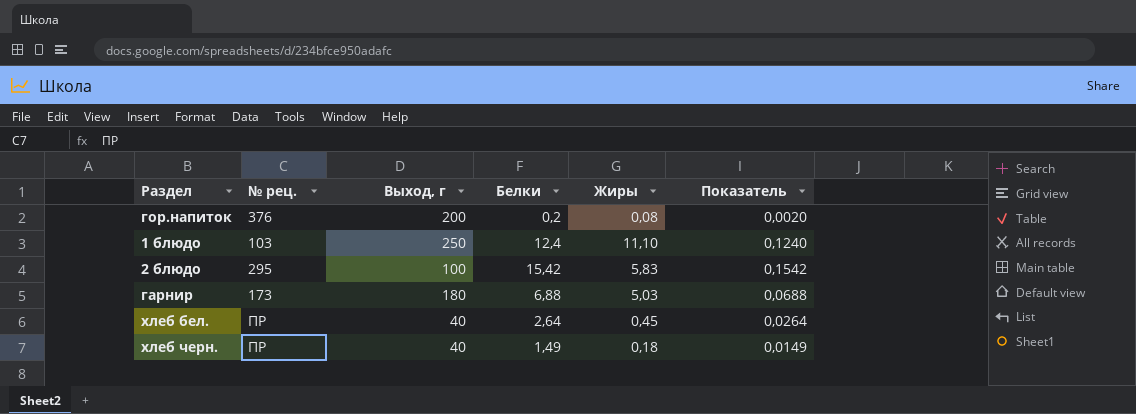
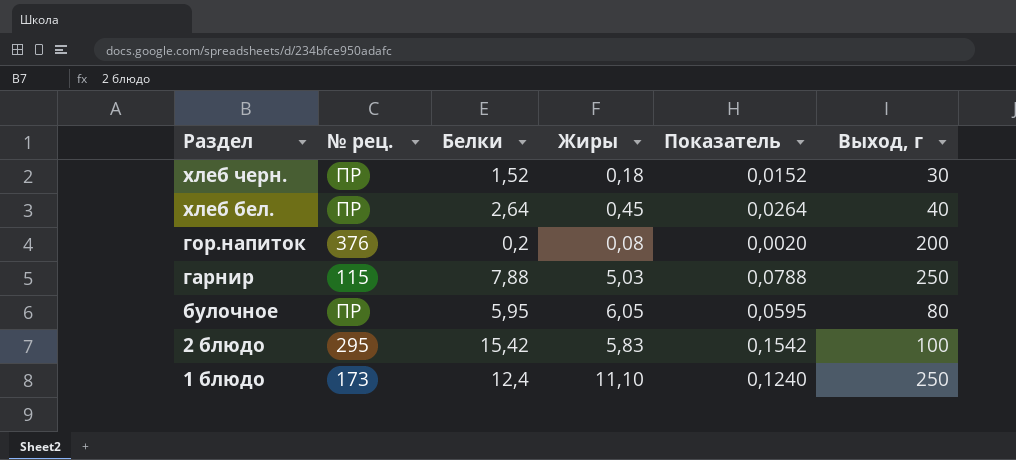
row order: none -> Раздел descending
column Выход, г | position: 3 -> 6
хлеб черн. | Белки: 1,49 -> 1,52
хлеб черн. | Показатель: 0,0149 -> 0,0152
хлеб черн. | Выход, г: 40 -> 30
гарнир | № рец.: 173 -> 115
гарнир | Белки: 6,88 -> 7,88
гарнир | Показатель: 0,0688 -> 0,0788
гарнир | Выход, г: 180 -> 250
row булочное: none -> ПР | 5,95 | 6,05 | 0,0595 | 80
1 блюдо | № рец.: 103 -> 173

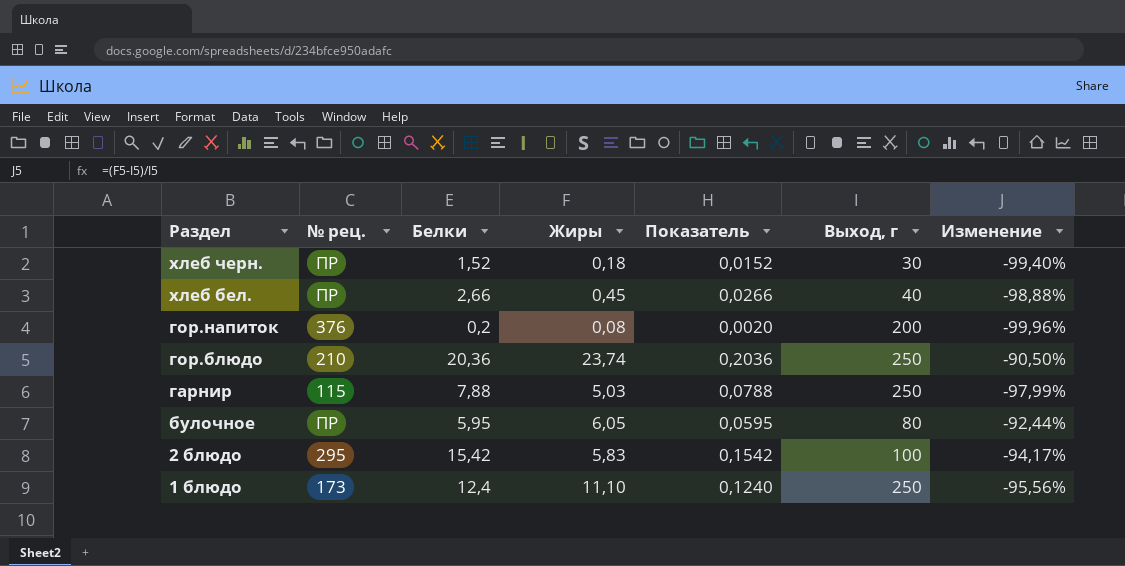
column Изменение | formula: none -> ([Жиры] - [Выход, г]) / [Выход, г]
хлеб бел. | Белки: 2,64 -> 2,66
хлеб бел. | Показатель: 0,0264 -> 0,0266
row гор.блюдо: none -> 210 | 20,36 | 23,74 | 0,2036 | 250 | -90,50%

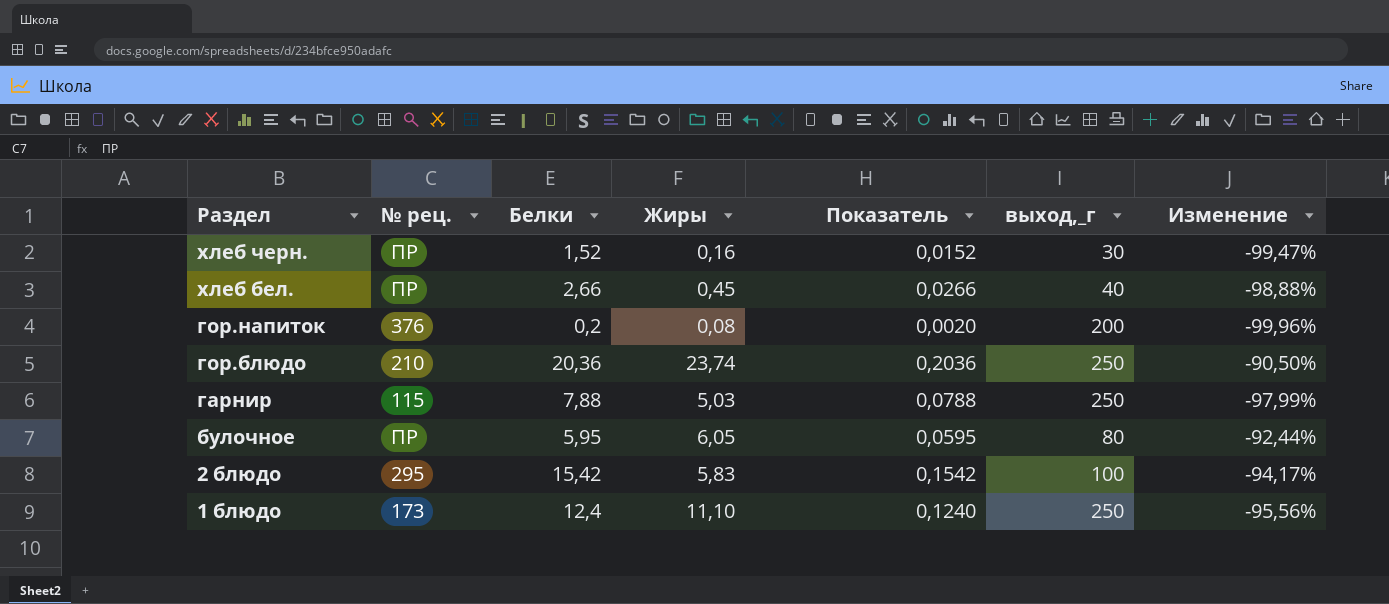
column name: Выход, г -> выход,_г
хлеб черн. | Жиры: 0,18 -> 0,16
хлеб черн. | Изменение: -99,40% -> -99,47%

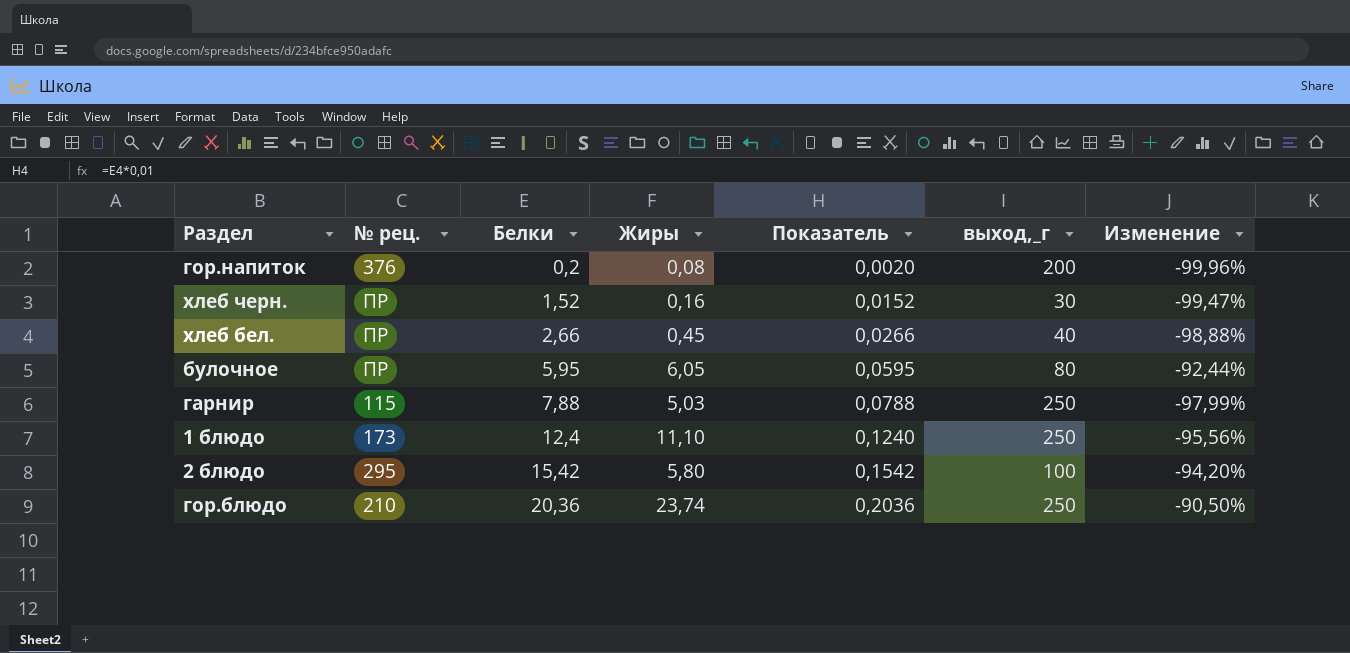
row order: Раздел descending -> Белки ascending
2 блюдо | Жиры: 5,83 -> 5,80
2 блюдо | Изменение: -94,17% -> -94,20%

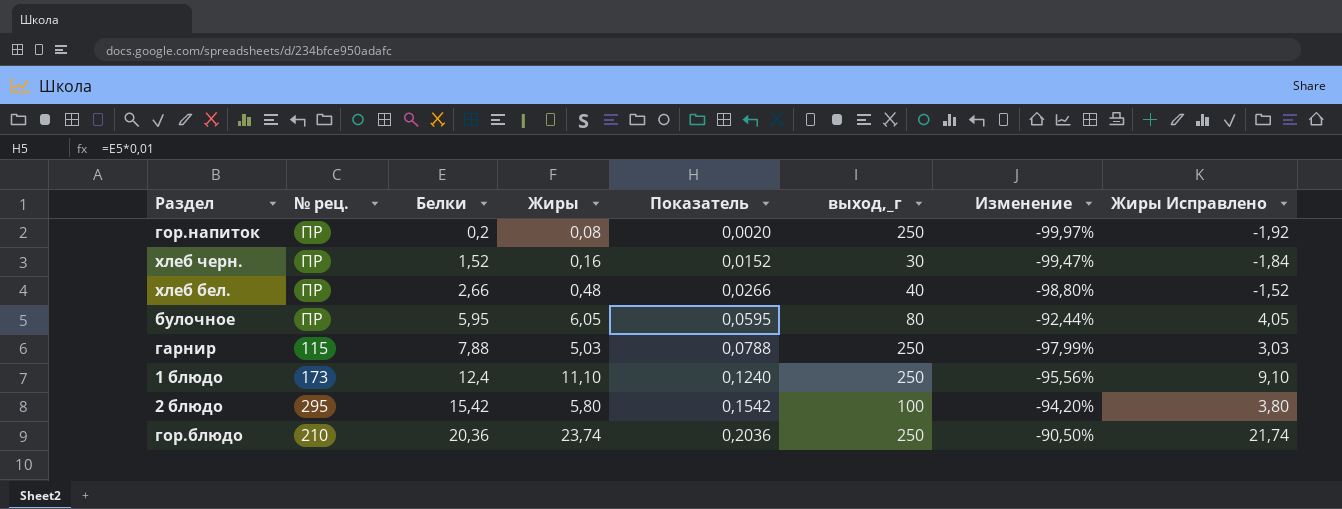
column Жиры Исправлено | formula: none -> [Жиры] - 2
гор.напиток | № рец.: 376 -> ПР
гор.напиток | выход,_г: 200 -> 250
гор.напиток | Изменение: -99,96% -> -99,97%
хлеб бел. | Жиры: 0,45 -> 0,48
хлеб бел. | Изменение: -98,88% -> -98,80%

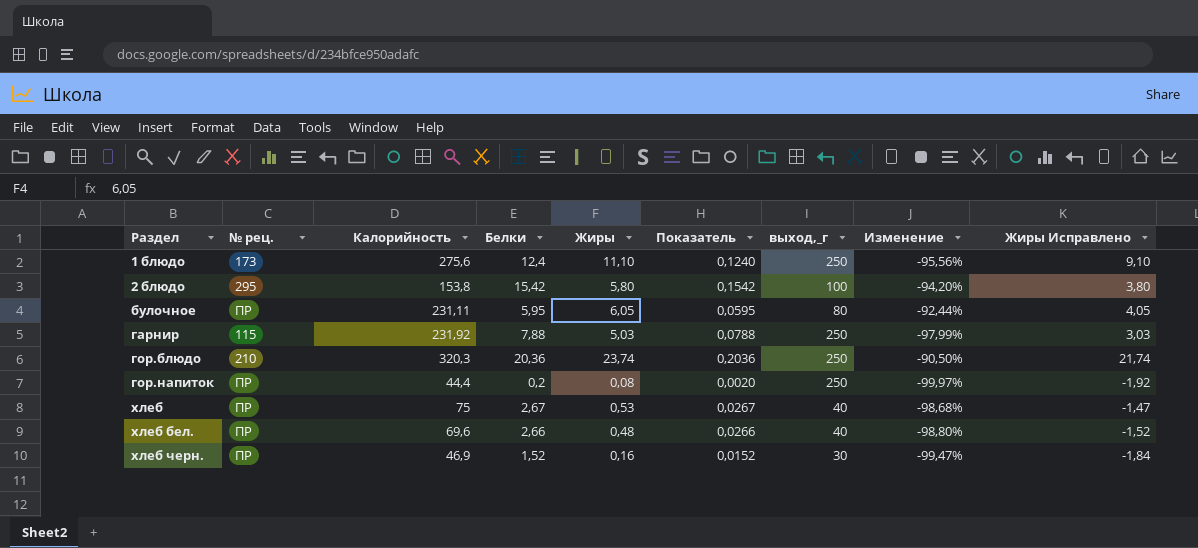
row order: Белки ascending -> Раздел ascending
column Калорийность | position: none -> 3
row хлеб: none -> ПР | 75 | 2,67 | 0,53 | 0,0267 | 40 | -98,68% | -1,47

